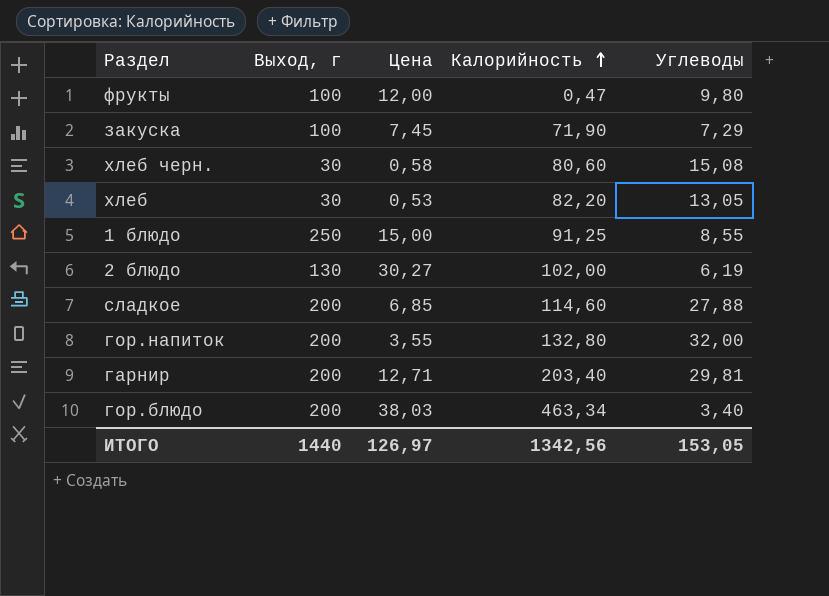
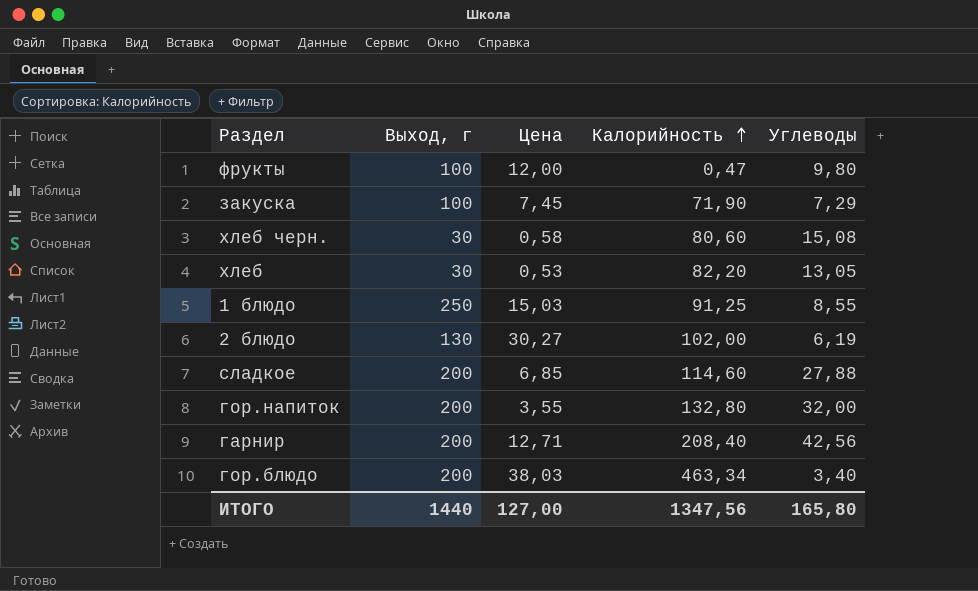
1 блюдо | Цена: 15,00 -> 15,03
гарнир | Калорийность: 203,40 -> 208,40
гарнир | Углеводы: 29,81 -> 42,56
ИТОГО | Цена: 126,97 -> 127,00
ИТОГО | Калорийность: 1342,56 -> 1347,56
ИТОГО | Углеводы: 153,05 -> 165,80

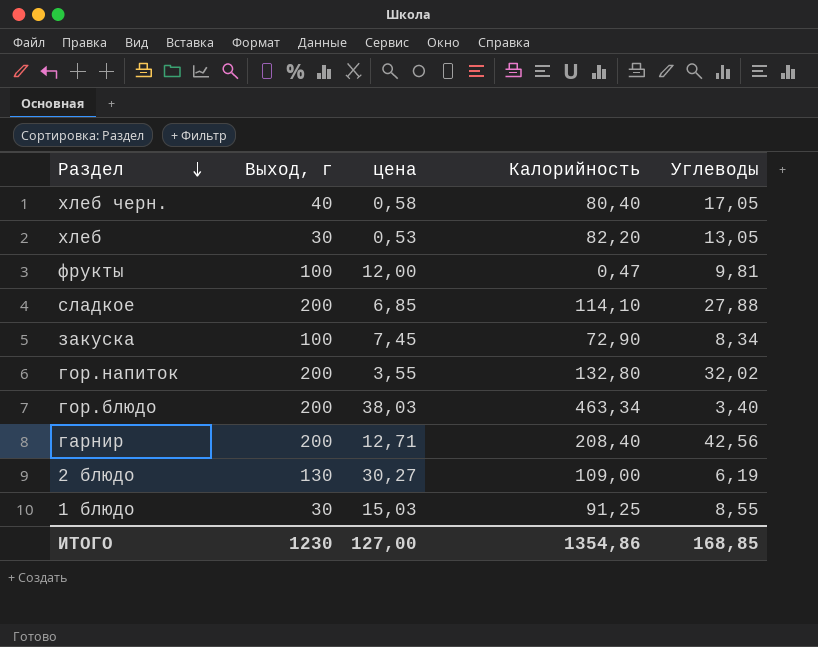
row order: Калорийность ascending -> Раздел descending
column name: Цена -> цена
хлеб черн. | Выход, г: 30 -> 40
хлеб черн. | Калорийность: 80,60 -> 80,40
хлеб черн. | Углеводы: 15,08 -> 17,05
фрукты | Углеводы: 9,80 -> 9,81
сладкое | Калорийность: 114,60 -> 114,10
закуска | Калорийность: 71,90 -> 72,90
закуска | Углеводы: 7,29 -> 8,34
гор.напиток | Углеводы: 32,00 -> 32,02
2 блюдо | Калорийность: 102,00 -> 109,00
1 блюдо | Выход, г: 250 -> 30
ИТОГО | Выход, г: 1440 -> 1230
ИТОГО | Калорийность: 1347,56 -> 1354,86
ИТОГО | Углеводы: 165,80 -> 168,85

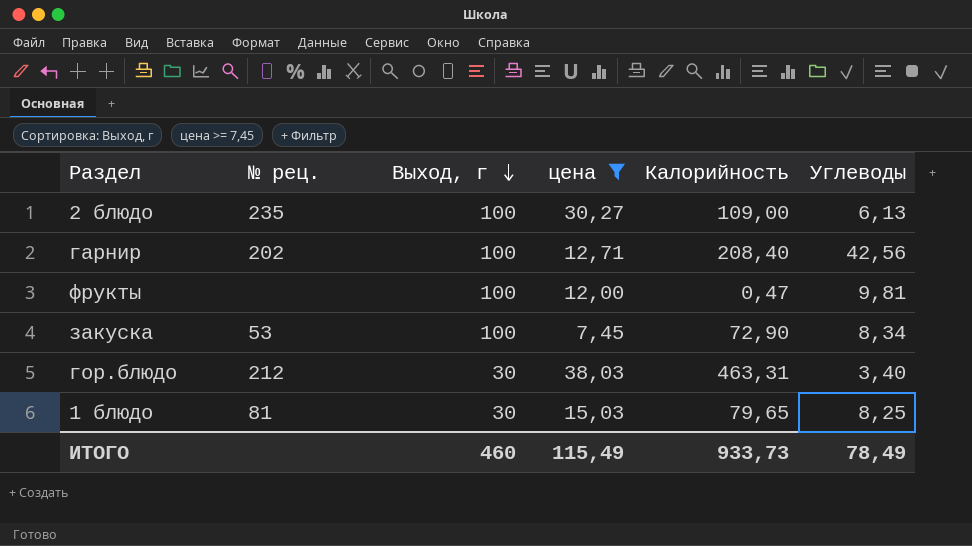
filter: none -> цена >= 7,45
row order: Раздел descending -> Выход, г descending
column № рец. | position: none -> 2
2 блюдо | Выход, г: 130 -> 100
2 блюдо | Углеводы: 6,19 -> 6,13
гарнир | Выход, г: 200 -> 100
гор.блюдо | Выход, г: 200 -> 30
гор.блюдо | Калорийность: 463,34 -> 463,31
1 блюдо | Калорийность: 91,25 -> 79,65
1 блюдо | Углеводы: 8,55 -> 8,25
ИТОГО | Выход, г: 1230 -> 460
ИТОГО | цена: 127,00 -> 115,49
ИТОГО | Калорийность: 1354,86 -> 933,73
ИТОГО | Углеводы: 168,85 -> 78,49

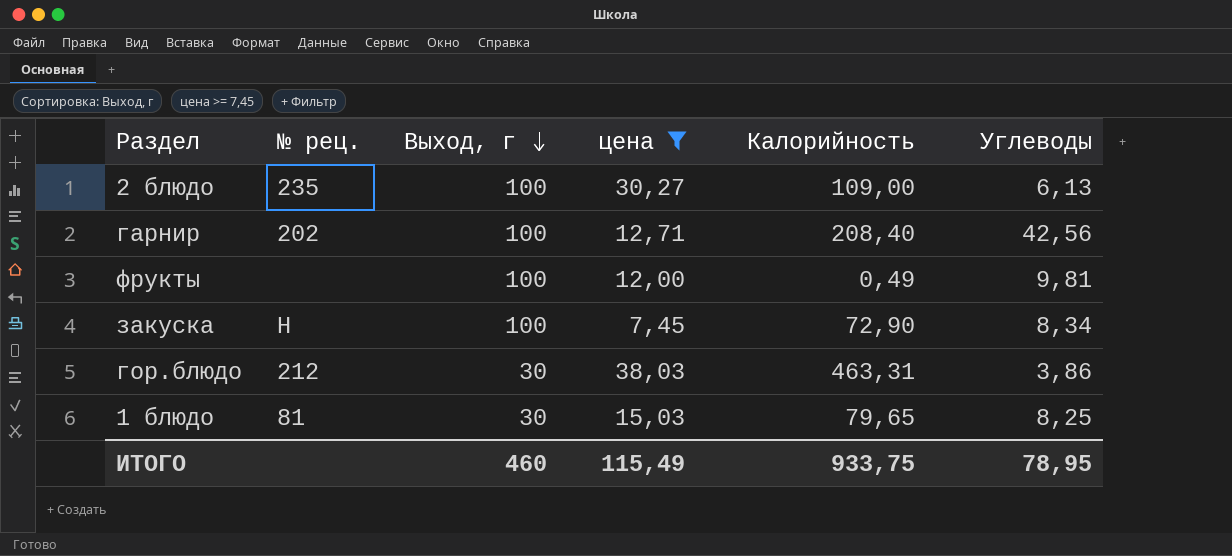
фрукты | Калорийность: 0,47 -> 0,49
закуска | № рец.: 53 -> Н
гор.блюдо | Углеводы: 3,40 -> 3,86
ИТОГО | Калорийность: 933,73 -> 933,75
ИТОГО | Углеводы: 78,49 -> 78,95

